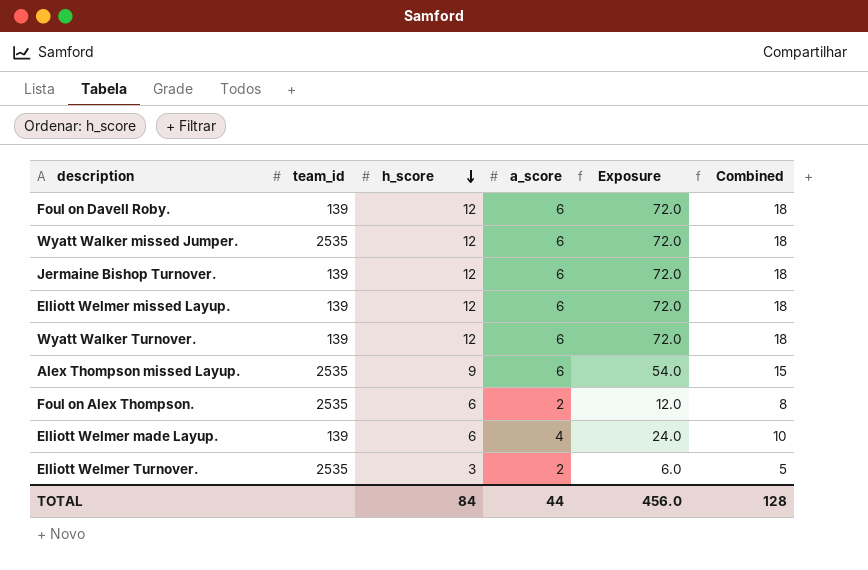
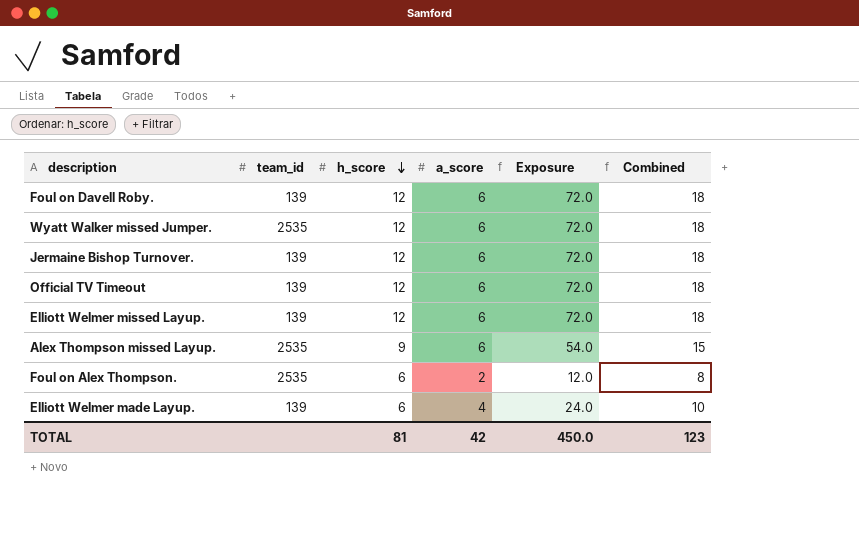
row Wyatt Walker Turnover.: 139 | 12 | 6 | 72.0 | 18 -> none
row Elliott Welmer Turnover.: 2535 | 3 | 2 | 6.0 | 5 -> none
row Official TV Timeout: none -> 139 | 12 | 6 | 72.0 | 18
TOTAL | h_score: 84 -> 81
TOTAL | a_score: 44 -> 42
TOTAL | Exposure: 456.0 -> 450.0
TOTAL | Combined: 128 -> 123

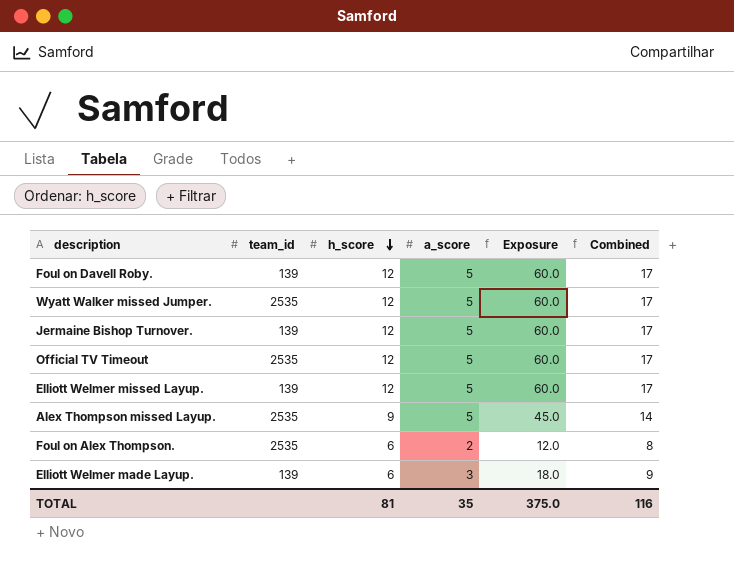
Foul on Davell Roby. | a_score: 6 -> 5
Foul on Davell Roby. | Exposure: 72.0 -> 60.0
Foul on Davell Roby. | Combined: 18 -> 17
Wyatt Walker missed Jumper. | a_score: 6 -> 5
Wyatt Walker missed Jumper. | Exposure: 72.0 -> 60.0
Wyatt Walker missed Jumper. | Combined: 18 -> 17
Jermaine Bishop Turnover. | a_score: 6 -> 5
Jermaine Bishop Turnover. | Exposure: 72.0 -> 60.0
Jermaine Bishop Turnover. | Combined: 18 -> 17
Official TV Timeout | team_id: 139 -> 2535
Official TV Timeout | a_score: 6 -> 5
Official TV Timeout | Exposure: 72.0 -> 60.0
Official TV Timeout | Combined: 18 -> 17
Elliott Welmer missed Layup. | a_score: 6 -> 5
Elliott Welmer missed Layup. | Exposure: 72.0 -> 60.0
Elliott Welmer missed Layup. | Combined: 18 -> 17
Alex Thompson missed Layup. | a_score: 6 -> 5
Alex Thompson missed Layup. | Exposure: 54.0 -> 45.0
Alex Thompson missed Layup. | Combined: 15 -> 14
Elliott Welmer made Layup. | a_score: 4 -> 3
Elliott Welmer made Layup. | Exposure: 24.0 -> 18.0
Elliott Welmer made Layup. | Combined: 10 -> 9
TOTAL | a_score: 42 -> 35
TOTAL | Exposure: 450.0 -> 375.0
TOTAL | Combined: 123 -> 116

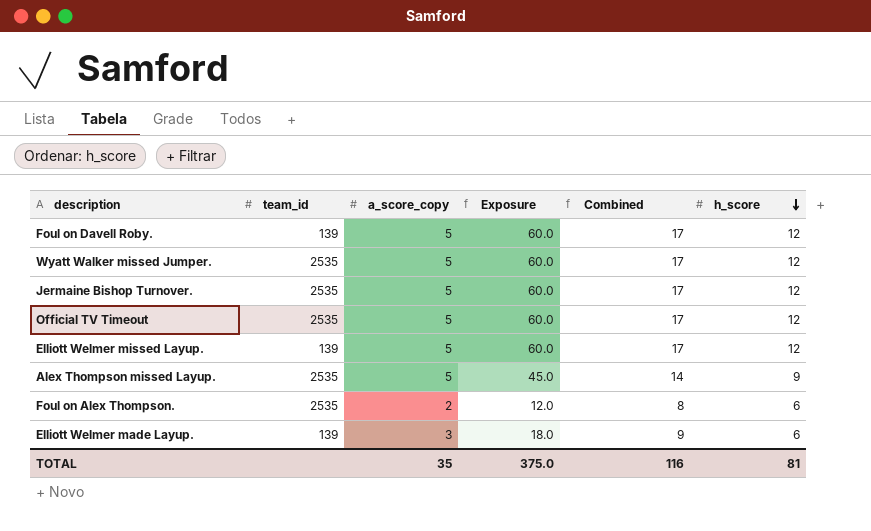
column name: a_score -> a_score_copy
column h_score | position: 3 -> 6
Jermaine Bishop Turnover. | team_id: 139 -> 2535

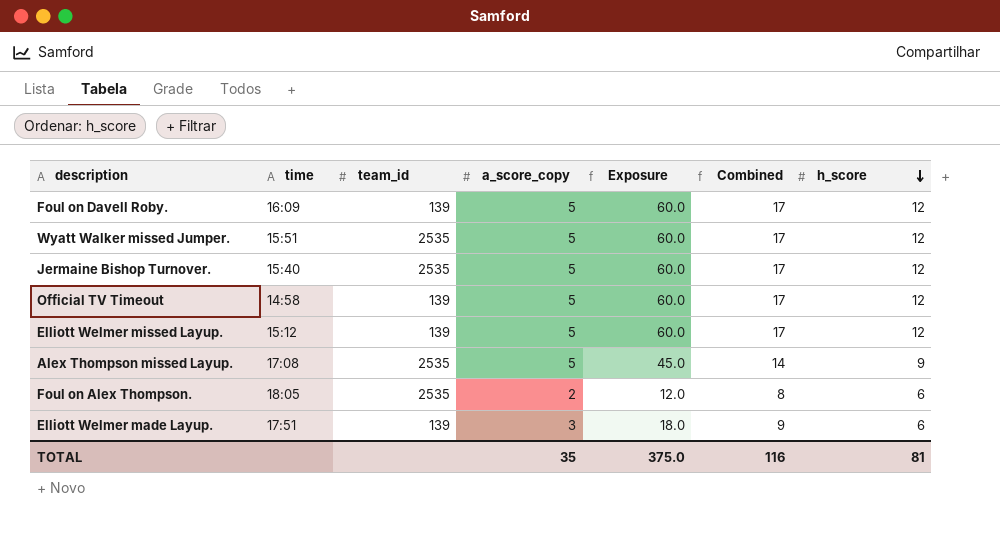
column time | position: none -> 2
Official TV Timeout | team_id: 2535 -> 139

